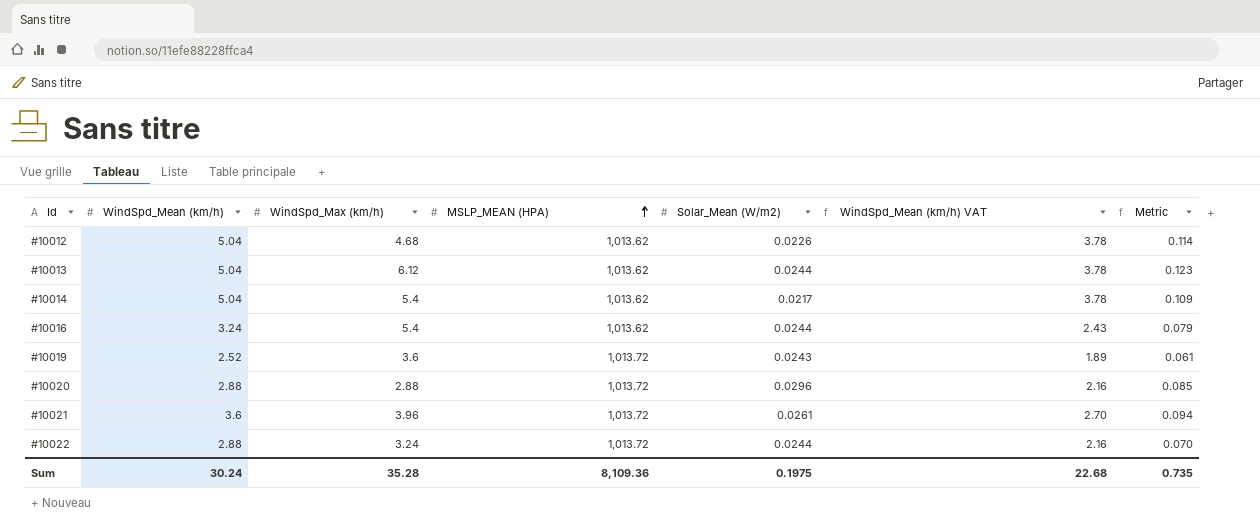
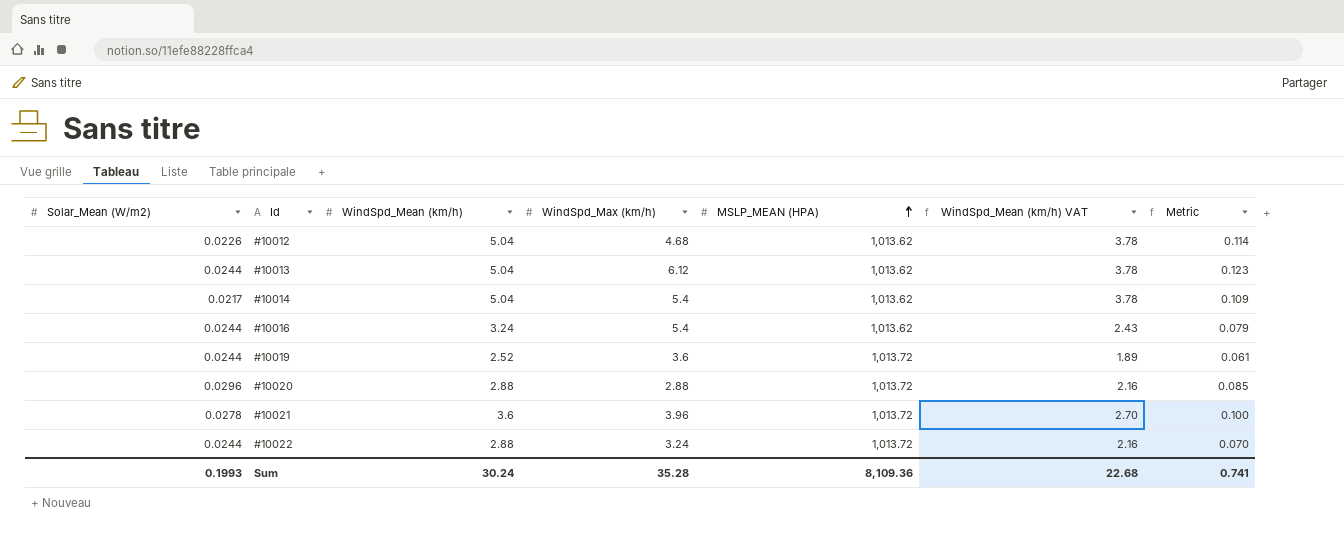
column Solar_Mean (W/m2) | position: 5 -> 1
#10019 | Solar_Mean (W/m2): 0.0243 -> 0.0244
#10021 | Solar_Mean (W/m2): 0.0261 -> 0.0278
#10021 | Metric: 0.094 -> 0.100
Sum | Solar_Mean (W/m2): 0.1975 -> 0.1993
Sum | Metric: 0.735 -> 0.741

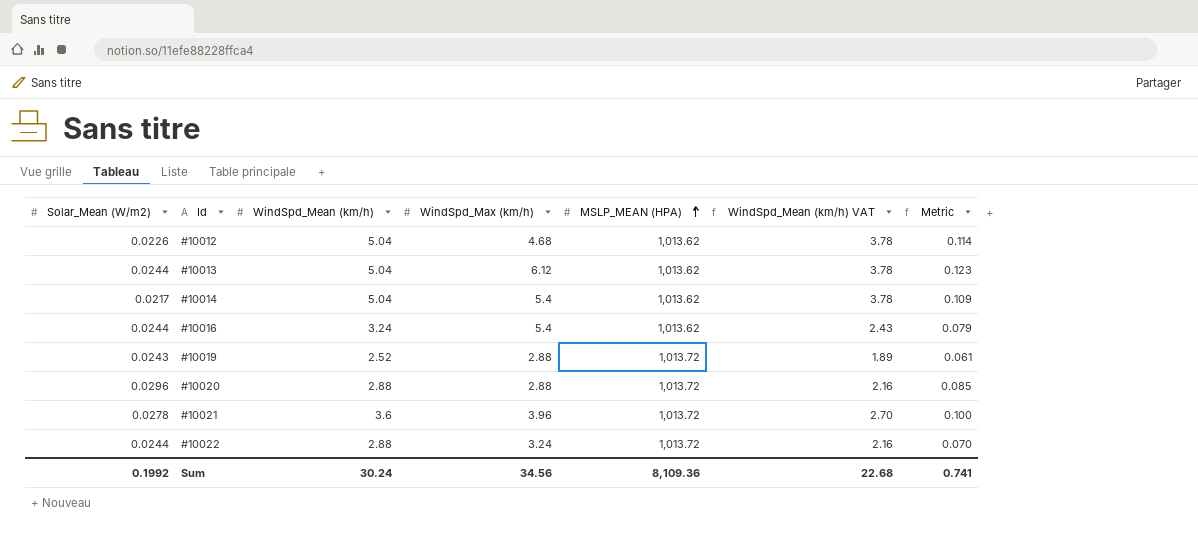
#10019 | Solar_Mean (W/m2): 0.0244 -> 0.0243
#10019 | WindSpd_Max (km/h): 3.6 -> 2.88
Sum | Solar_Mean (W/m2): 0.1993 -> 0.1992
Sum | WindSpd_Max (km/h): 35.28 -> 34.56

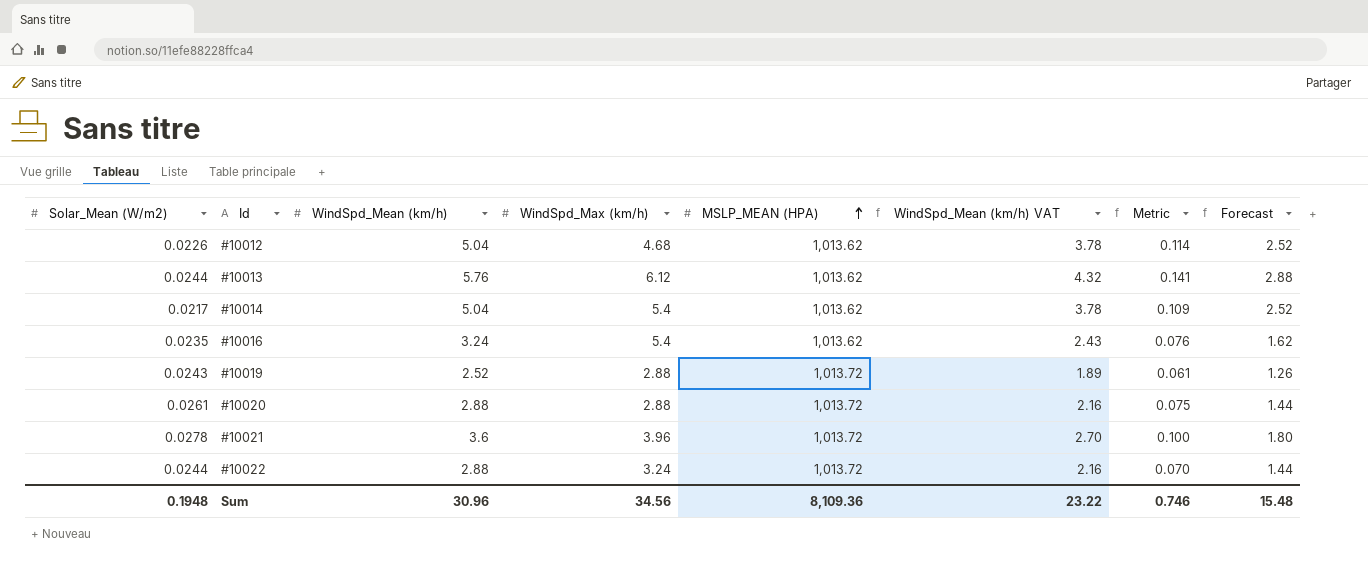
column Forecast | formula: none -> [WindSpd_Mean (km/h)] * 0.5
#10013 | WindSpd_Mean (km/h): 5.04 -> 5.76
#10013 | WindSpd_Mean (km/h) VAT: 3.78 -> 4.32
#10013 | Metric: 0.123 -> 0.141
#10016 | Solar_Mean (W/m2): 0.0244 -> 0.0235
#10016 | Metric: 0.079 -> 0.076
#10020 | Solar_Mean (W/m2): 0.0296 -> 0.0261
#10020 | Metric: 0.085 -> 0.075
Sum | Solar_Mean (W/m2): 0.1992 -> 0.1948
Sum | WindSpd_Mean (km/h): 30.24 -> 30.96
Sum | WindSpd_Mean (km/h) VAT: 22.68 -> 23.22
Sum | Metric: 0.741 -> 0.746

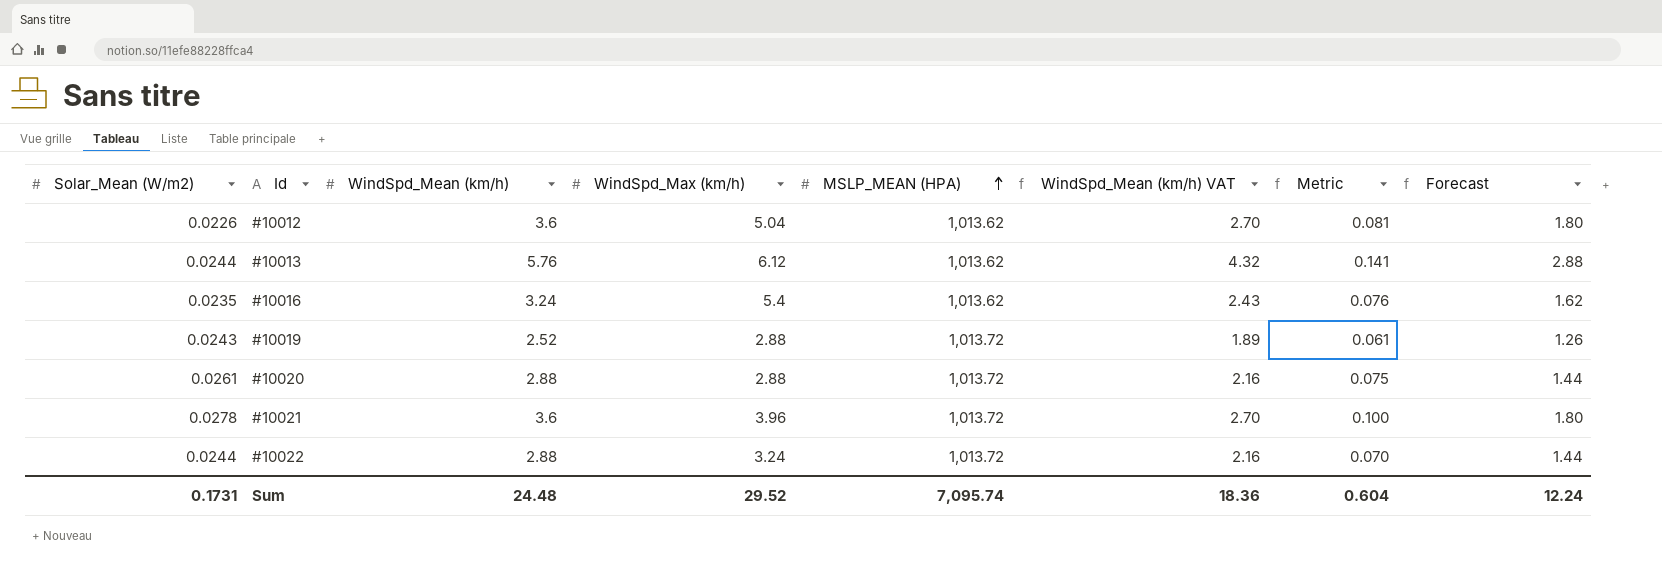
row #10014: 0.0217 | 5.04 | 5.4 | 1,013.62 | 3.78 | 0.109 | 2.52 -> none
#10012 | WindSpd_Mean (km/h): 5.04 -> 3.6
#10012 | WindSpd_Max (km/h): 4.68 -> 5.04
#10012 | WindSpd_Mean (km/h) VAT: 3.78 -> 2.70
#10012 | Metric: 0.114 -> 0.081
#10012 | Forecast: 2.52 -> 1.80
Sum | Solar_Mean (W/m2): 0.1948 -> 0.1731
Sum | WindSpd_Mean (km/h): 30.96 -> 24.48
Sum | WindSpd_Max (km/h): 34.56 -> 29.52
Sum | MSLP_MEAN (HPA): 8,109.36 -> 7,095.74
Sum | WindSpd_Mean (km/h) VAT: 23.22 -> 18.36
Sum | Metric: 0.746 -> 0.604
Sum | Forecast: 15.48 -> 12.24

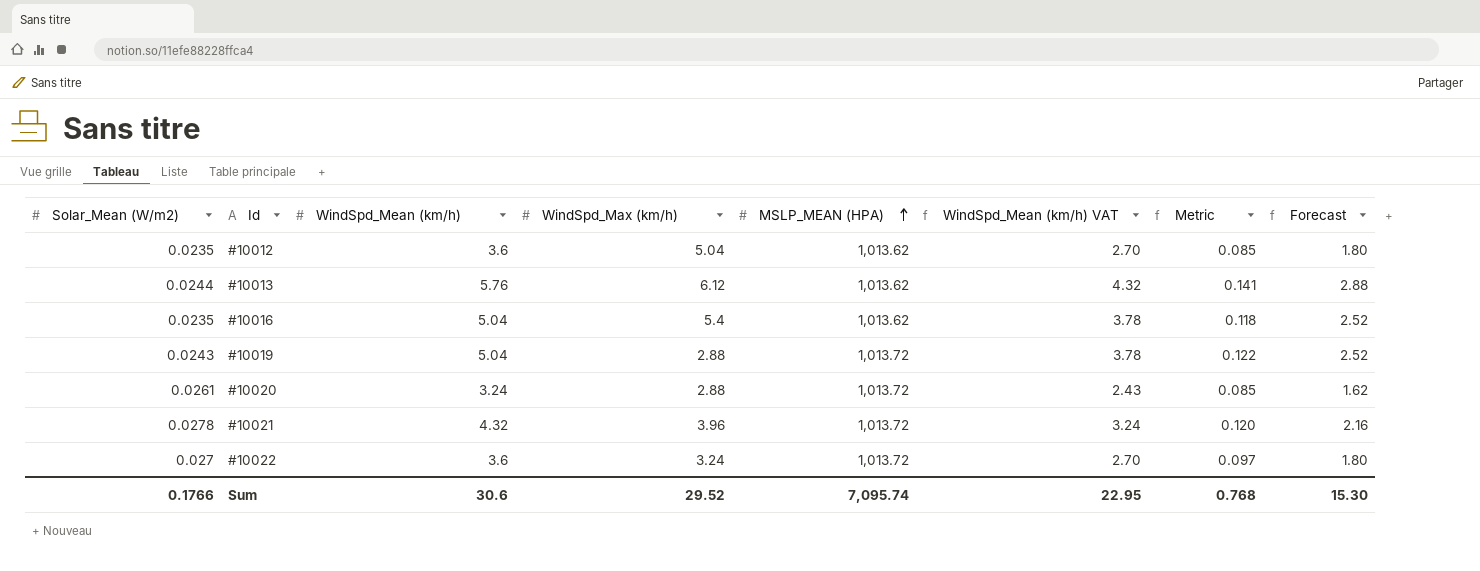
#10012 | Solar_Mean (W/m2): 0.0226 -> 0.0235
#10012 | Metric: 0.081 -> 0.085
#10016 | WindSpd_Mean (km/h): 3.24 -> 5.04
#10016 | WindSpd_Mean (km/h) VAT: 2.43 -> 3.78
#10016 | Metric: 0.076 -> 0.118
#10016 | Forecast: 1.62 -> 2.52
#10019 | WindSpd_Mean (km/h): 2.52 -> 5.04
#10019 | WindSpd_Mean (km/h) VAT: 1.89 -> 3.78
#10019 | Metric: 0.061 -> 0.122
#10019 | Forecast: 1.26 -> 2.52
#10020 | WindSpd_Mean (km/h): 2.88 -> 3.24
#10020 | WindSpd_Mean (km/h) VAT: 2.16 -> 2.43
#10020 | Metric: 0.075 -> 0.085
#10020 | Forecast: 1.44 -> 1.62
#10021 | WindSpd_Mean (km/h): 3.6 -> 4.32
#10021 | WindSpd_Mean (km/h) VAT: 2.70 -> 3.24
#10021 | Metric: 0.100 -> 0.120
#10021 | Forecast: 1.80 -> 2.16
#10022 | Solar_Mean (W/m2): 0.0244 -> 0.027
#10022 | WindSpd_Mean (km/h): 2.88 -> 3.6
#10022 | WindSpd_Mean (km/h) VAT: 2.16 -> 2.70
#10022 | Metric: 0.070 -> 0.097
#10022 | Forecast: 1.44 -> 1.80
Sum | Solar_Mean (W/m2): 0.1731 -> 0.1766
Sum | WindSpd_Mean (km/h): 24.48 -> 30.6
Sum | WindSpd_Mean (km/h) VAT: 18.36 -> 22.95
Sum | Metric: 0.604 -> 0.768
Sum | Forecast: 12.24 -> 15.30

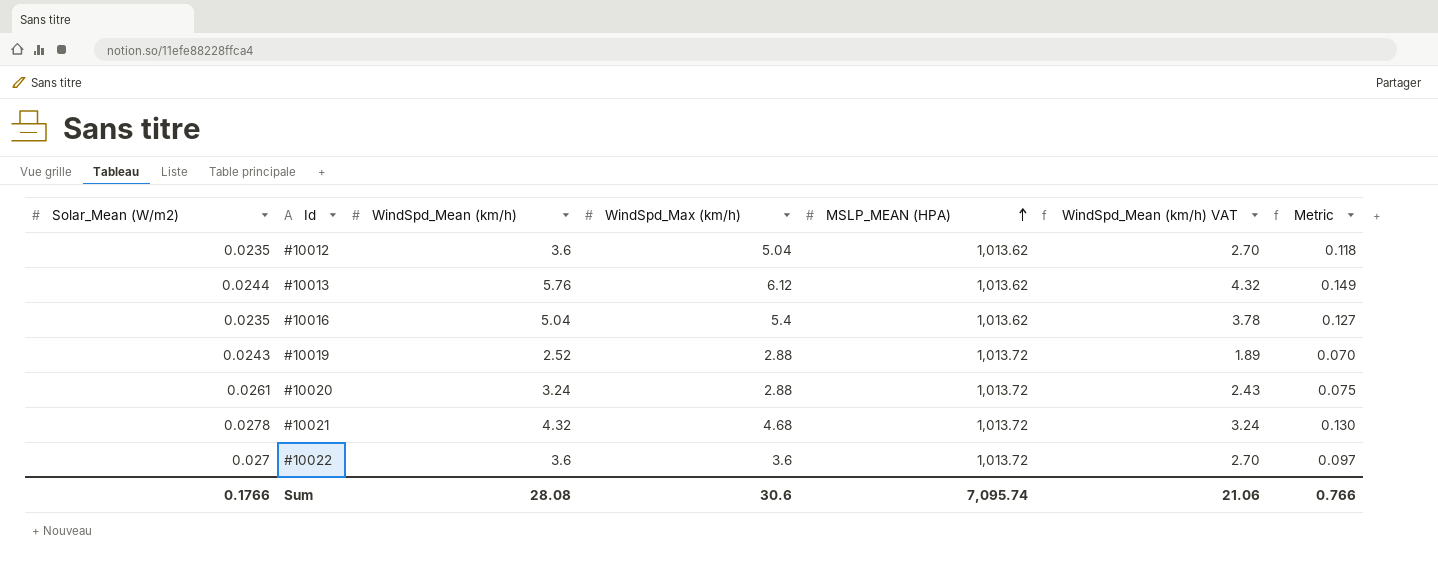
column Forecast | formula: [WindSpd_Mean (km/h)] * 0.5 -> none
column Metric | formula: [Solar_Mean (W/m2)] * [WindSpd_Mean (km/h)] -> [Solar_Mean (W/m2)] * [WindSpd_Max (km/h)]
#10019 | WindSpd_Mean (km/h): 5.04 -> 2.52
#10019 | WindSpd_Mean (km/h) VAT: 3.78 -> 1.89
#10021 | WindSpd_Max (km/h): 3.96 -> 4.68
#10022 | WindSpd_Max (km/h): 3.24 -> 3.6
Sum | WindSpd_Mean (km/h): 30.6 -> 28.08
Sum | WindSpd_Max (km/h): 29.52 -> 30.6
Sum | WindSpd_Mean (km/h) VAT: 22.95 -> 21.06
Sum | Metric: 0.768 -> 0.766

